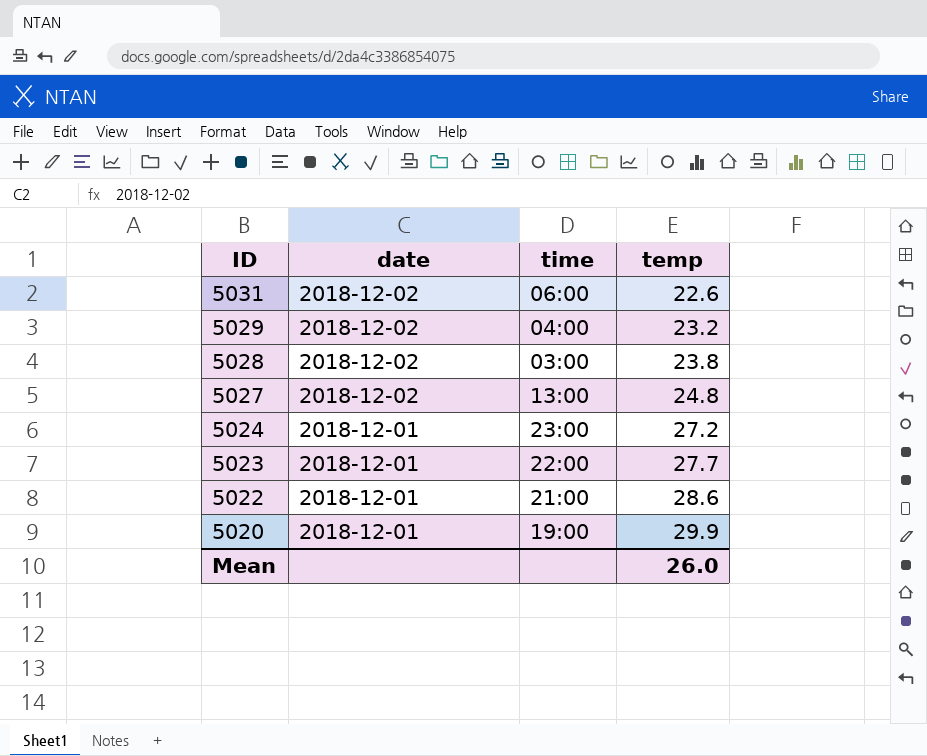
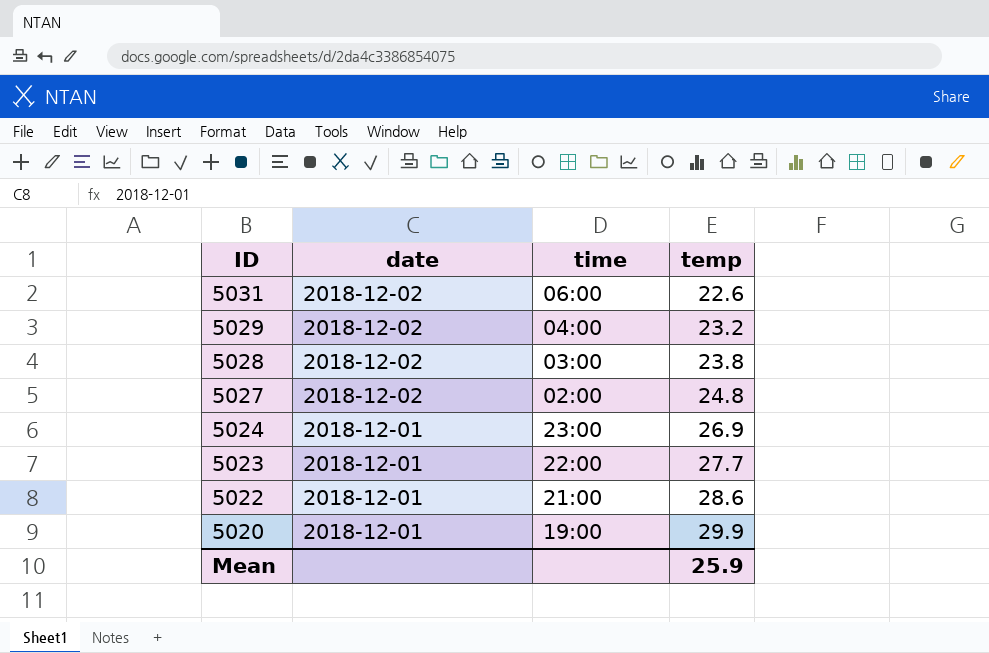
5027 | time: 13:00 -> 02:00
5024 | temp: 27.2 -> 26.9
Mean | temp: 26.0 -> 25.9

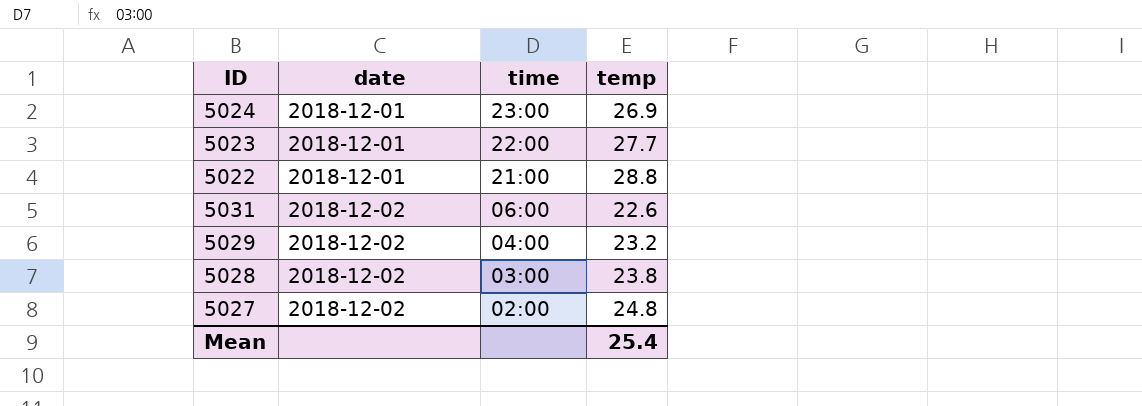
row order: ID descending -> date ascending
row 5020: 2018-12-01 | 19:00 | 29.9 -> none
5022 | temp: 28.6 -> 28.8
Mean | temp: 25.9 -> 25.4

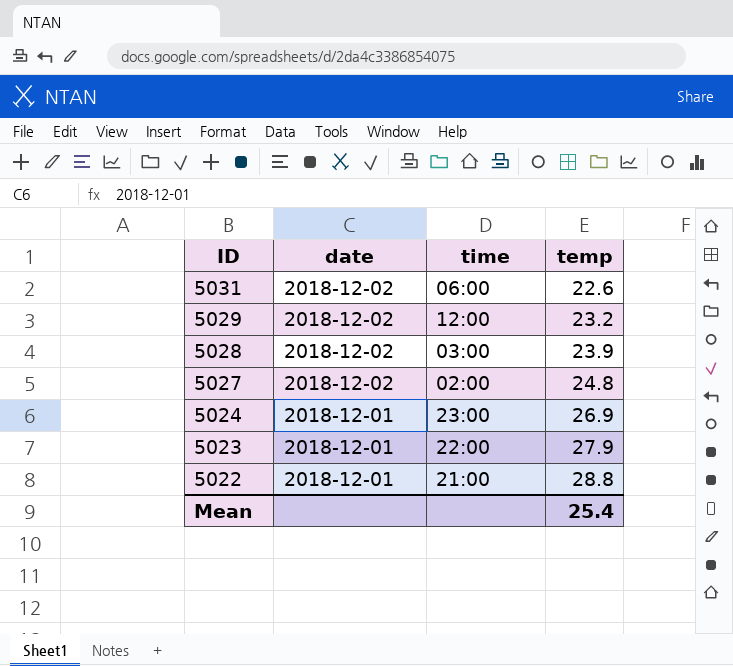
row order: date ascending -> ID descending
5029 | time: 04:00 -> 12:00
5028 | temp: 23.8 -> 23.9
5023 | temp: 27.7 -> 27.9

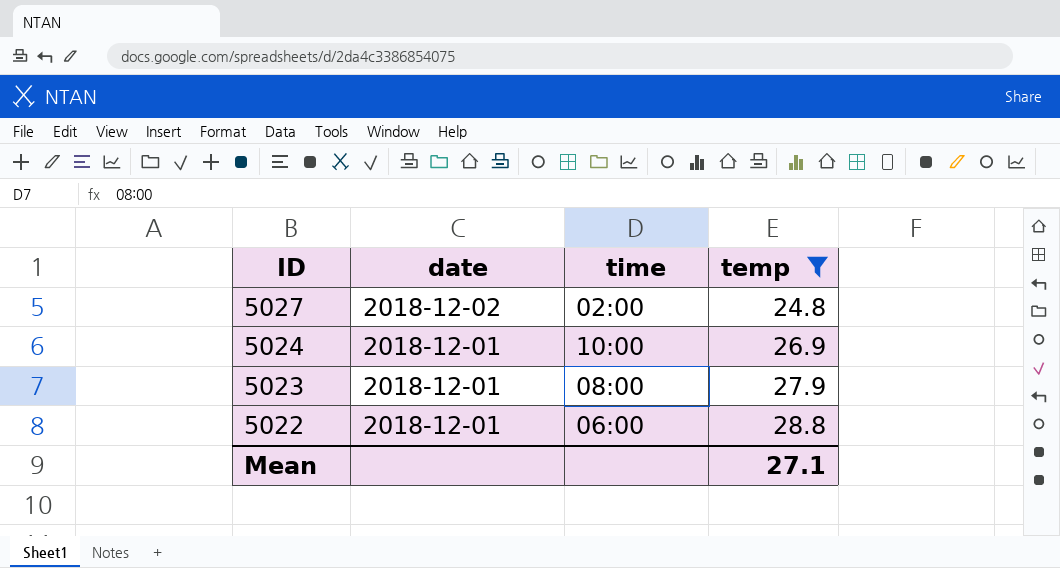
filter: none -> temp >= 24.8
5024 | time: 23:00 -> 10:00
5023 | time: 22:00 -> 08:00
5022 | time: 21:00 -> 06:00
Mean | temp: 25.4 -> 27.1

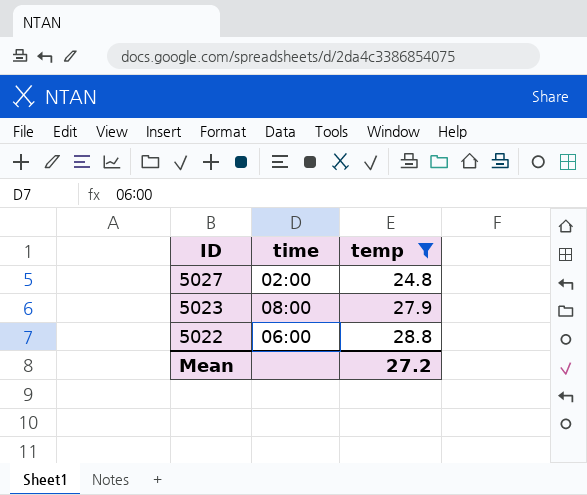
column date | position: 2 -> none
row 5024: 2018-12-01 | 10:00 | 26.9 -> none
Mean | temp: 27.1 -> 27.2

